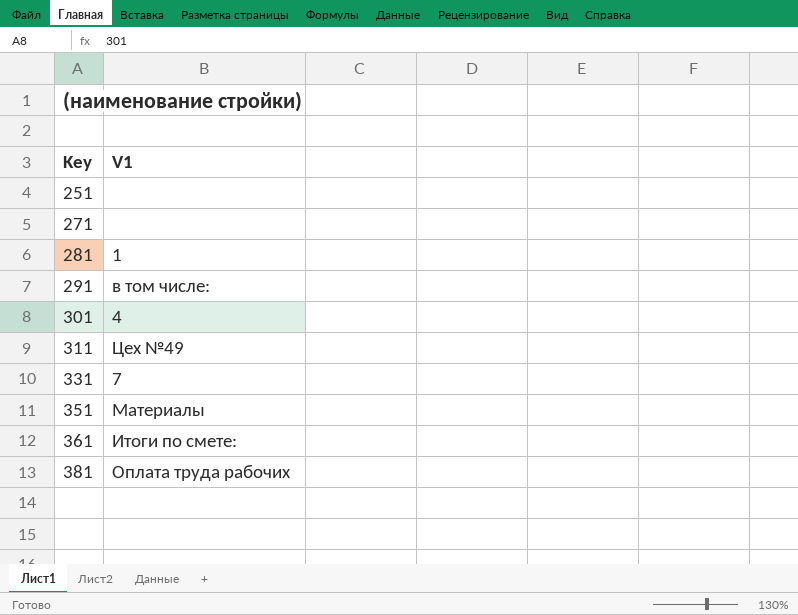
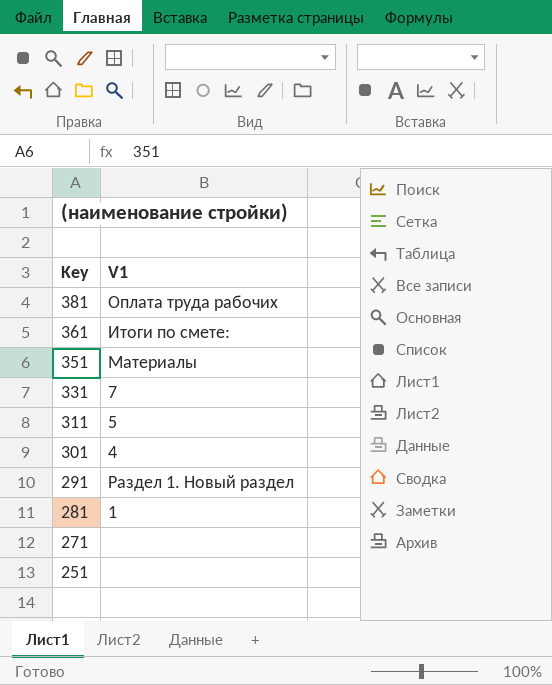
row order: Key ascending -> Key descending
311 | V1: Цех №49 -> 5
291 | V1: в том числе: -> Раздел 1. Новый раздел

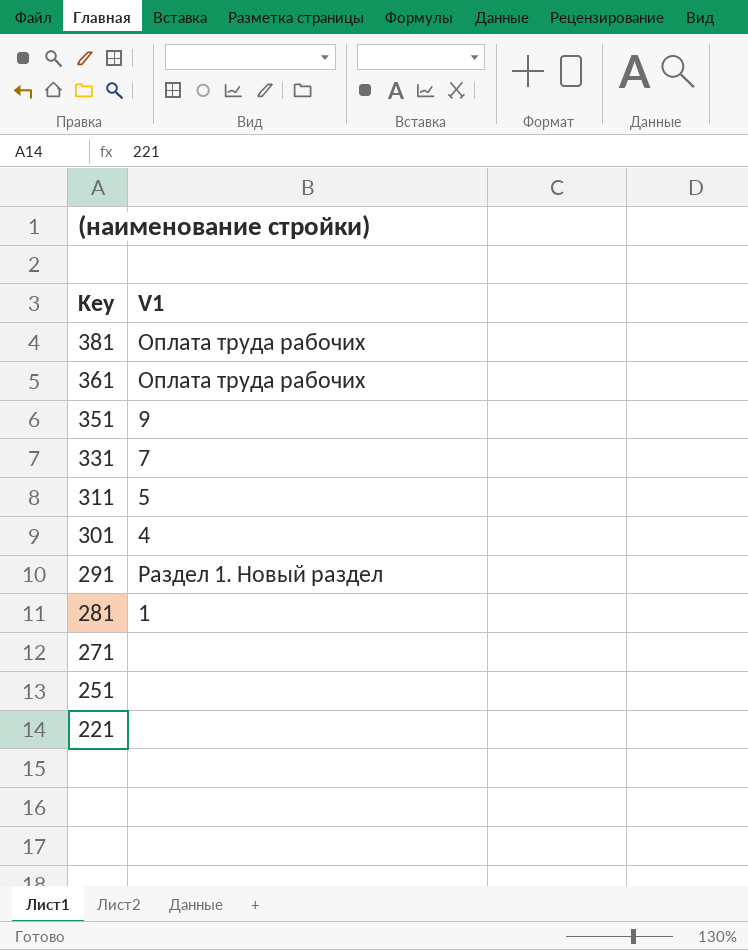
361 | V1: Итоги по смете: -> Оплата труда рабочих
351 | V1: Материалы -> 9
row 221: none -> none

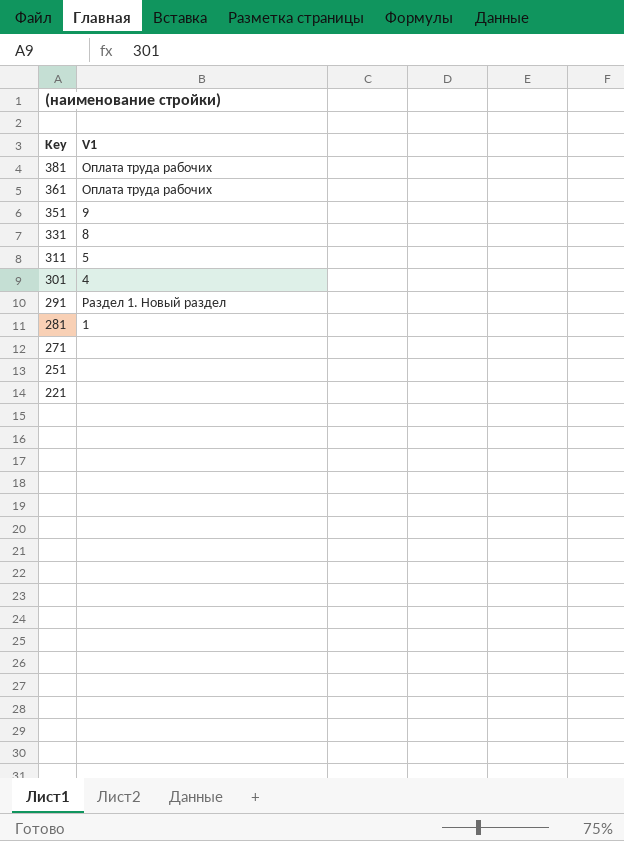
331 | V1: 7 -> 8

